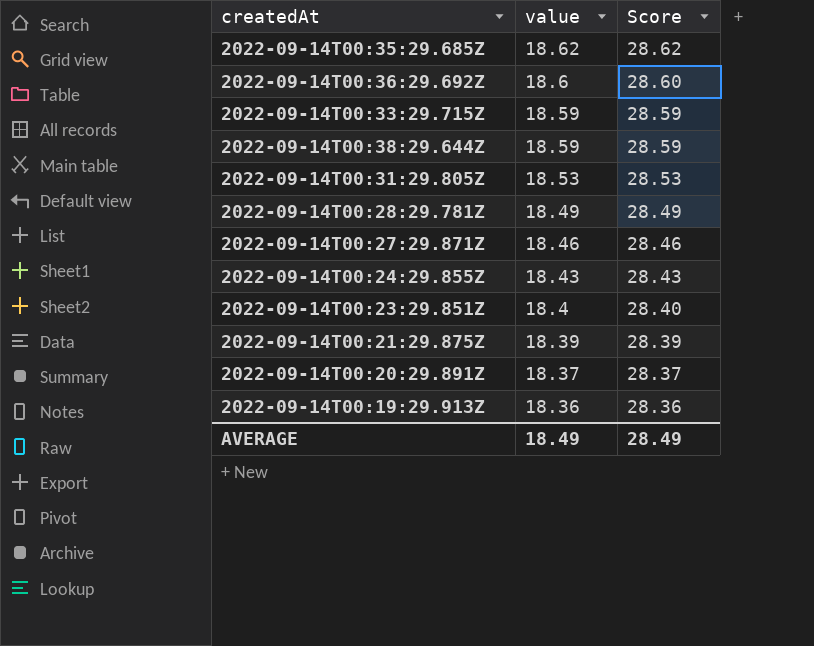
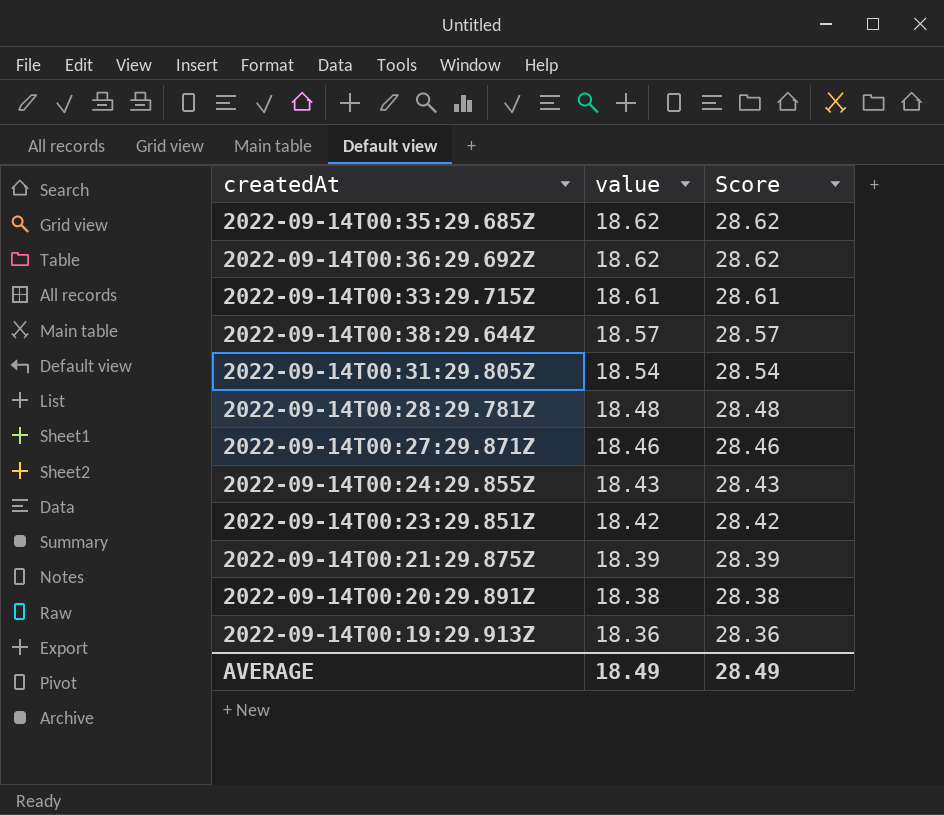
2022-09-14T00:36:29.692Z | value: 18.6 -> 18.62
2022-09-14T00:36:29.692Z | Score: 28.60 -> 28.62
2022-09-14T00:33:29.715Z | value: 18.59 -> 18.61
2022-09-14T00:33:29.715Z | Score: 28.59 -> 28.61
2022-09-14T00:38:29.644Z | value: 18.59 -> 18.57
2022-09-14T00:38:29.644Z | Score: 28.59 -> 28.57
2022-09-14T00:31:29.805Z | value: 18.53 -> 18.54
2022-09-14T00:31:29.805Z | Score: 28.53 -> 28.54
2022-09-14T00:28:29.781Z | value: 18.49 -> 18.48
2022-09-14T00:28:29.781Z | Score: 28.49 -> 28.48
2022-09-14T00:23:29.851Z | value: 18.4 -> 18.42
2022-09-14T00:23:29.851Z | Score: 28.40 -> 28.42
2022-09-14T00:20:29.891Z | value: 18.37 -> 18.38
2022-09-14T00:20:29.891Z | Score: 28.37 -> 28.38

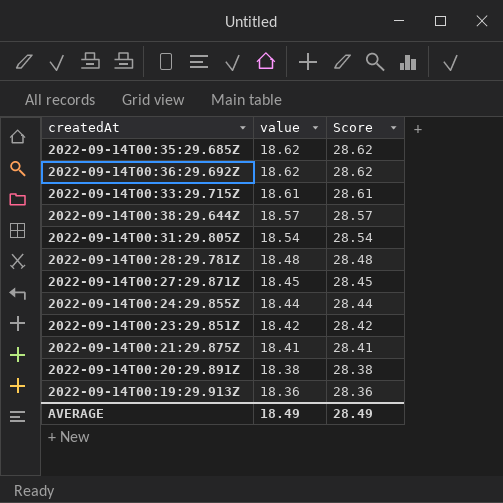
2022-09-14T00:27:29.871Z | value: 18.46 -> 18.45
2022-09-14T00:27:29.871Z | Score: 28.46 -> 28.45
2022-09-14T00:24:29.855Z | value: 18.43 -> 18.44
2022-09-14T00:24:29.855Z | Score: 28.43 -> 28.44
2022-09-14T00:21:29.875Z | value: 18.39 -> 18.41
2022-09-14T00:21:29.875Z | Score: 28.39 -> 28.41

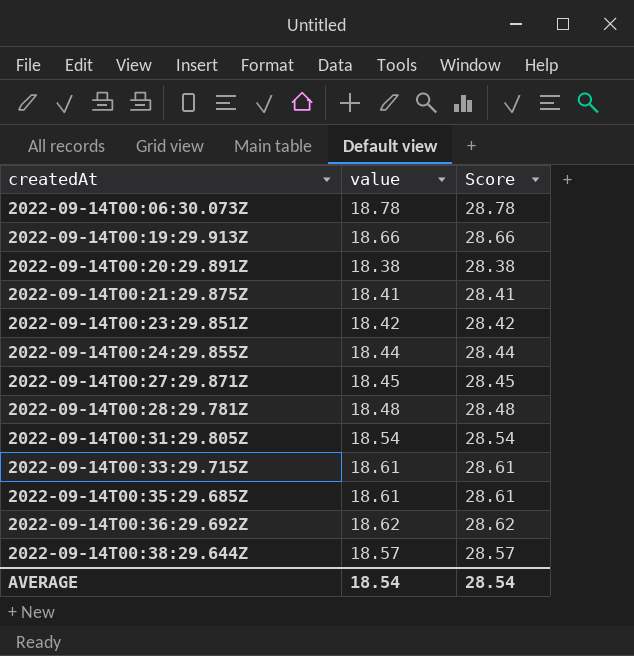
row order: value descending -> createdAt ascending
row 2022-09-14T00:06:30.073Z: none -> 18.78 | 28.78
2022-09-14T00:19:29.913Z | value: 18.36 -> 18.66
2022-09-14T00:19:29.913Z | Score: 28.36 -> 28.66
2022-09-14T00:35:29.685Z | value: 18.62 -> 18.61
2022-09-14T00:35:29.685Z | Score: 28.62 -> 28.61
AVERAGE | value: 18.49 -> 18.54
AVERAGE | Score: 28.49 -> 28.54

